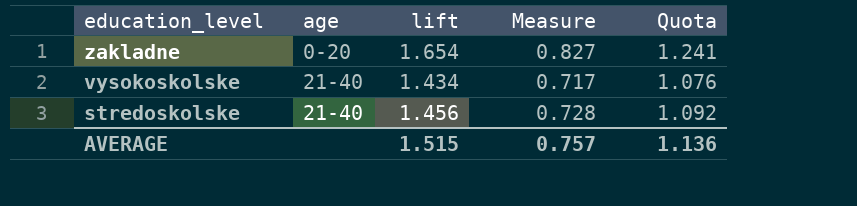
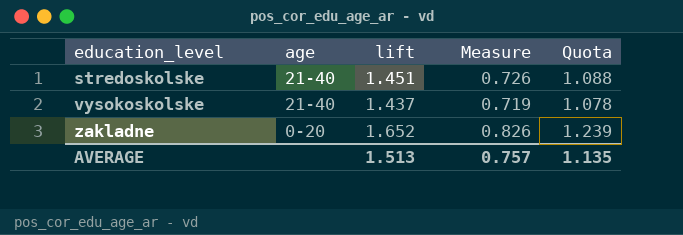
row order: education_level descending -> education_level ascending
stredoskolske | lift: 1.456 -> 1.451
stredoskolske | Measure: 0.728 -> 0.726
stredoskolske | Quota: 1.092 -> 1.088
vysokoskolske | lift: 1.434 -> 1.437
vysokoskolske | Measure: 0.717 -> 0.719
vysokoskolske | Quota: 1.076 -> 1.078
zakladne | lift: 1.654 -> 1.652
zakladne | Measure: 0.827 -> 0.826
zakladne | Quota: 1.241 -> 1.239
AVERAGE | lift: 1.515 -> 1.513
AVERAGE | Quota: 1.136 -> 1.135

